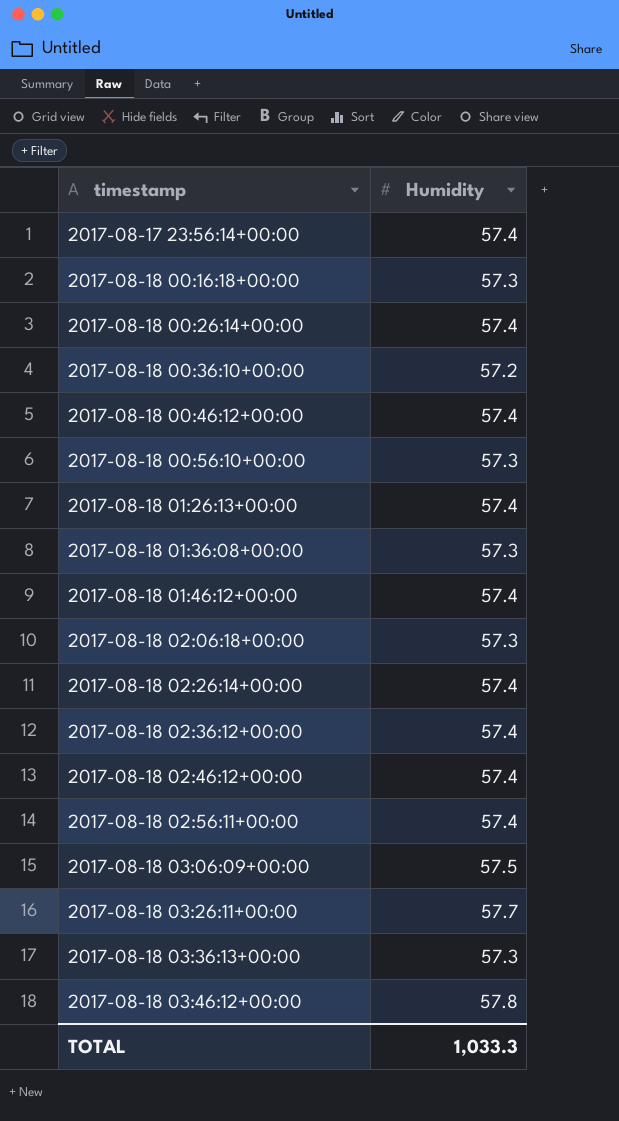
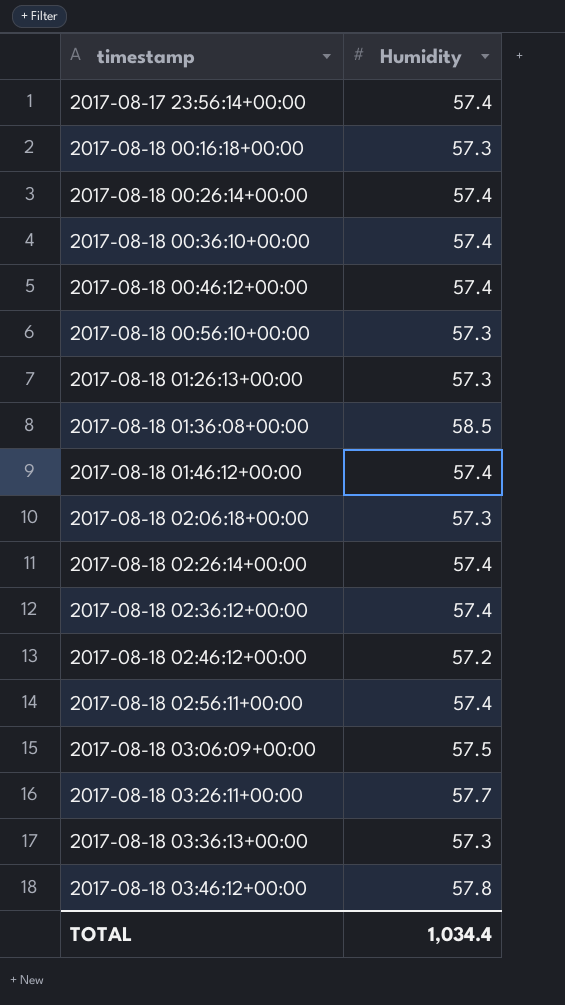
2017-08-18 00:36:10+00:00 | Humidity: 57.2 -> 57.4
2017-08-18 01:26:13+00:00 | Humidity: 57.4 -> 57.3
2017-08-18 01:36:08+00:00 | Humidity: 57.3 -> 58.5
2017-08-18 02:46:12+00:00 | Humidity: 57.4 -> 57.2
TOTAL | Humidity: 1,033.3 -> 1,034.4

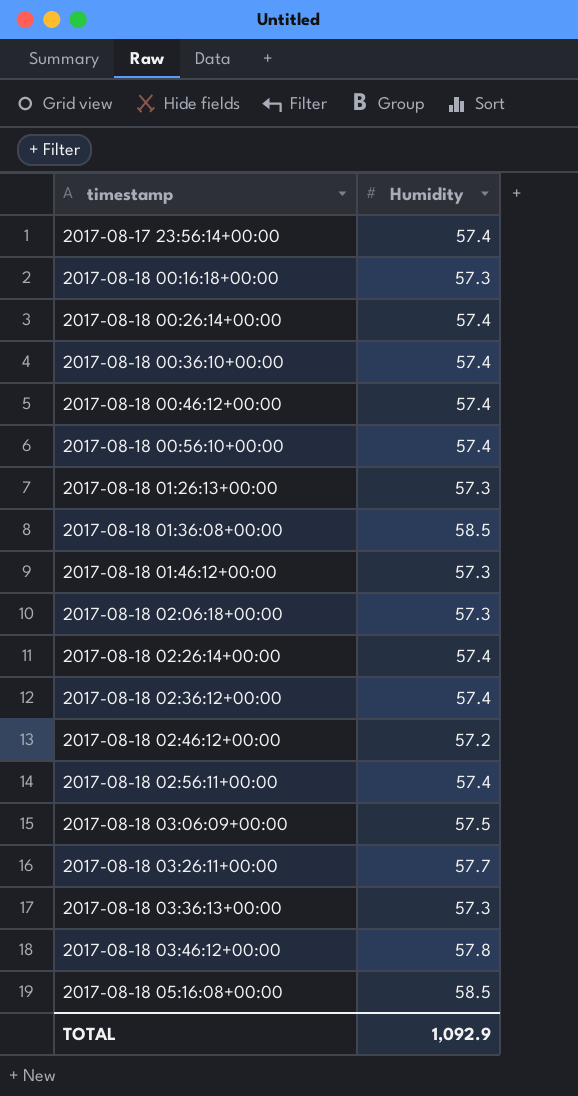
2017-08-18 00:56:10+00:00 | Humidity: 57.3 -> 57.4
2017-08-18 01:46:12+00:00 | Humidity: 57.4 -> 57.3
row 2017-08-18 05:16:08+00:00: none -> 58.5
TOTAL | Humidity: 1,034.4 -> 1,092.9

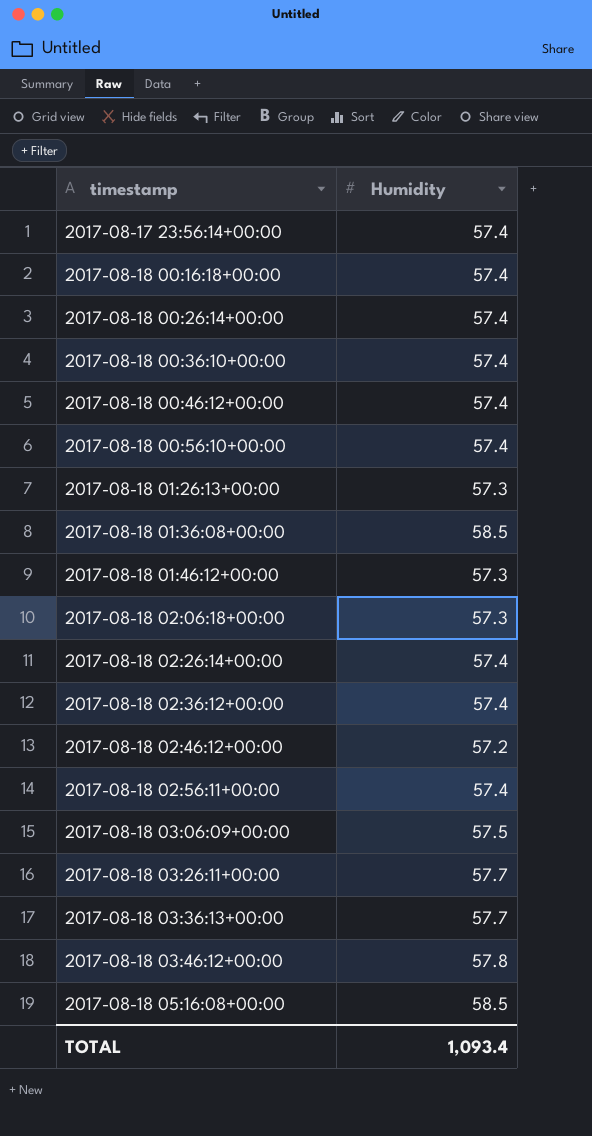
2017-08-18 00:16:18+00:00 | Humidity: 57.3 -> 57.4
2017-08-18 03:36:13+00:00 | Humidity: 57.3 -> 57.7
TOTAL | Humidity: 1,092.9 -> 1,093.4

